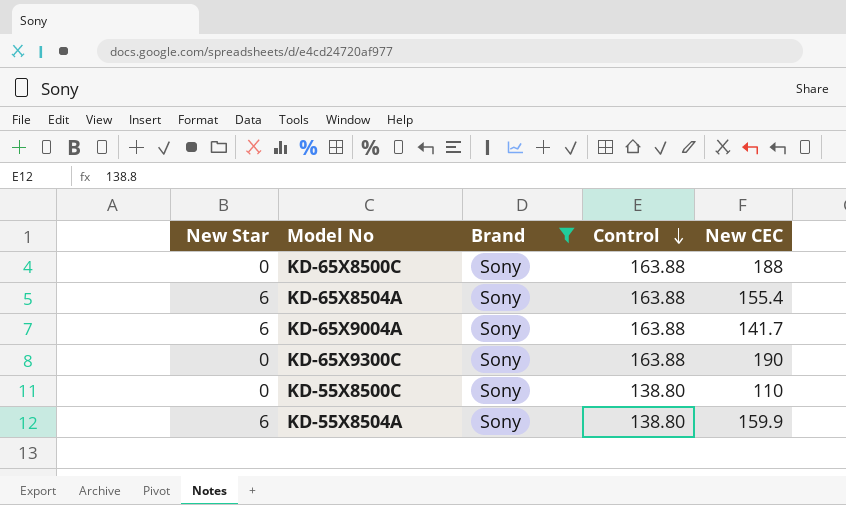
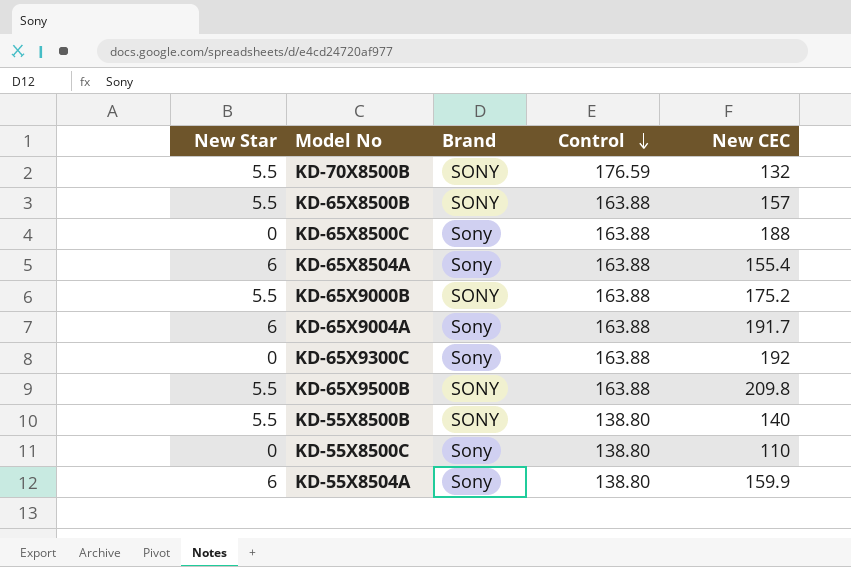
filter: Brand = Sony -> none
KD-65X9004A | New CEC: 141.7 -> 191.7
KD-65X9300C | New CEC: 190 -> 192

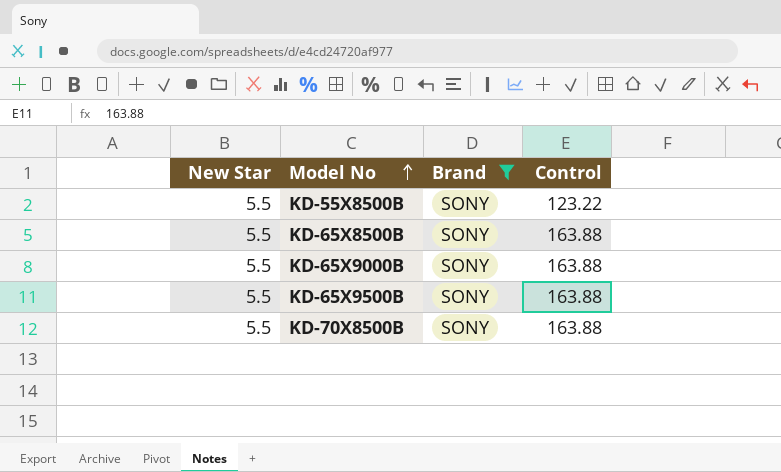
filter: none -> Brand = SONY
row order: Control descending -> Model No ascending
column New CEC | position: 5 -> none
KD-55X8500B | Control: 138.80 -> 123.22
KD-70X8500B | Control: 176.59 -> 163.88

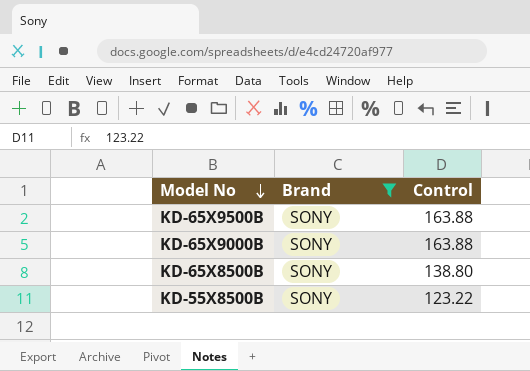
row order: Model No ascending -> Model No descending
column New Star | position: 1 -> none
row KD-70X8500B: 5.5 | SONY | 163.88 -> none
KD-65X8500B | Control: 163.88 -> 138.80

